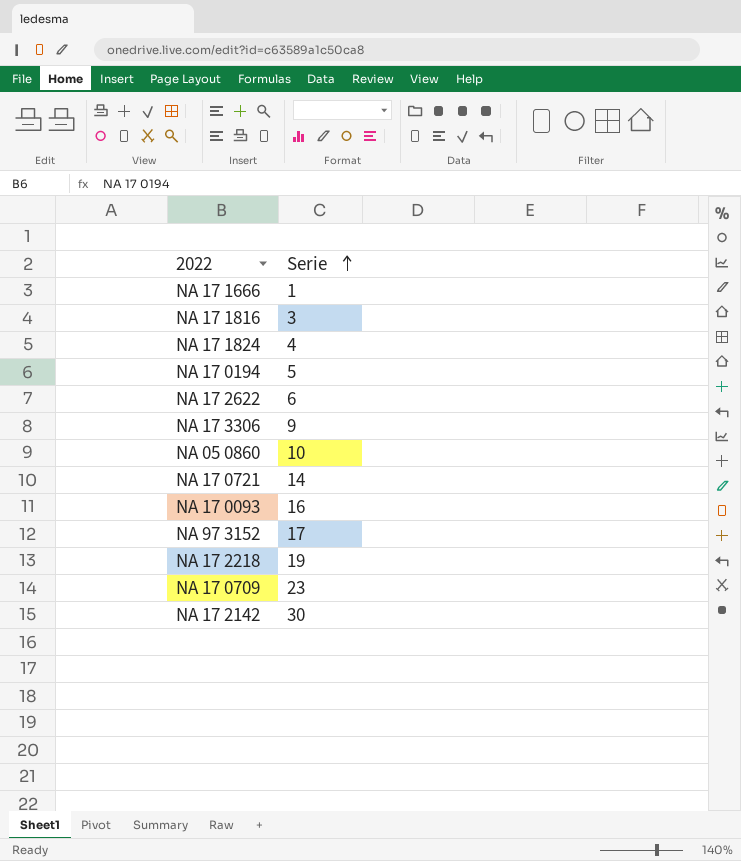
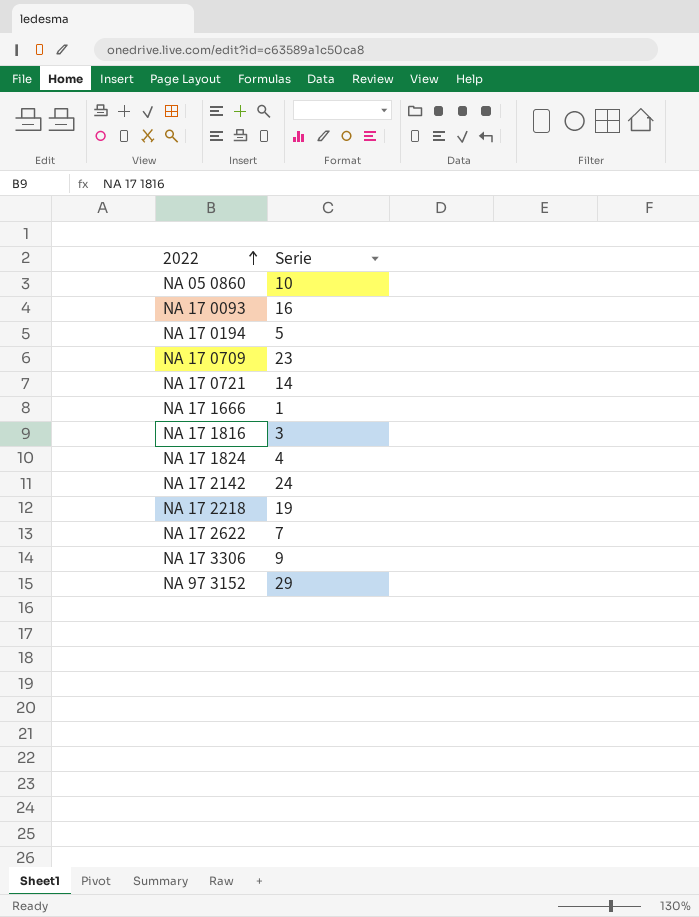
row order: Serie ascending -> 2022 ascending
NA 17 2142 | Serie: 30 -> 24
NA 17 2622 | Serie: 6 -> 7
NA 97 3152 | Serie: 17 -> 29

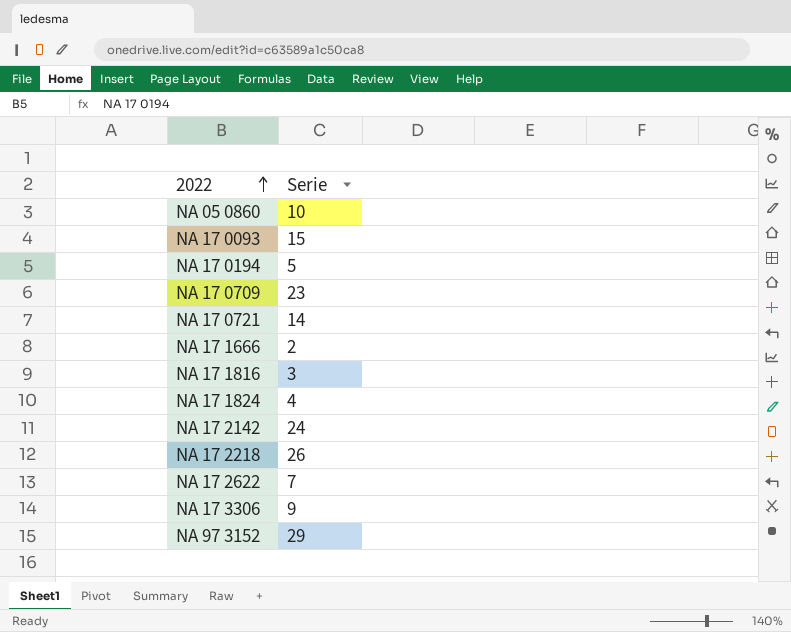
NA 17 0093 | Serie: 16 -> 15
NA 17 1666 | Serie: 1 -> 2
NA 17 2218 | Serie: 19 -> 26

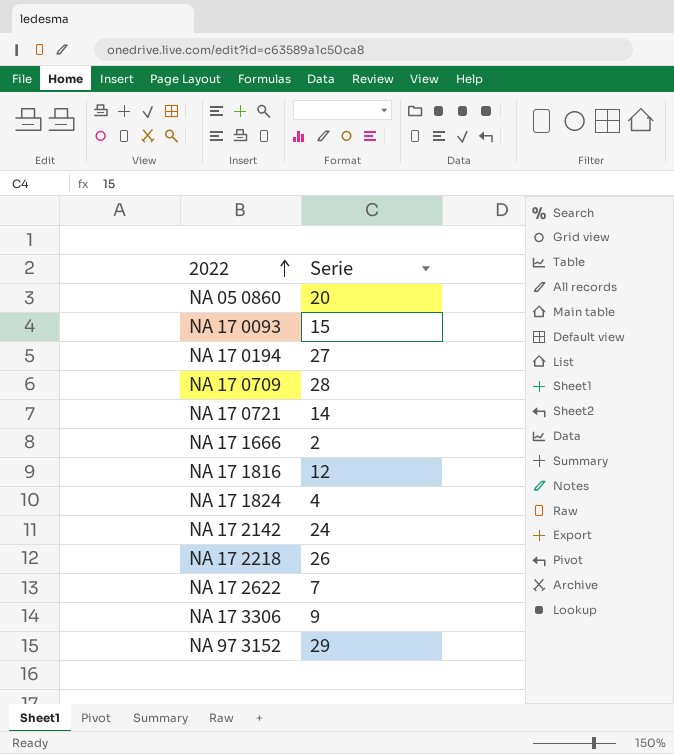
NA 05 0860 | Serie: 10 -> 20
NA 17 0194 | Serie: 5 -> 27
NA 17 0709 | Serie: 23 -> 28
NA 17 1816 | Serie: 3 -> 12

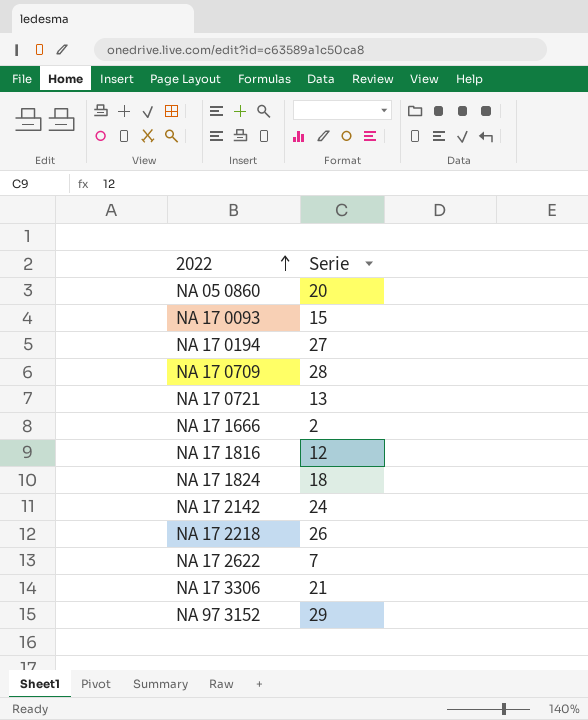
NA 17 0721 | Serie: 14 -> 13
NA 17 1824 | Serie: 4 -> 18
NA 17 3306 | Serie: 9 -> 21

